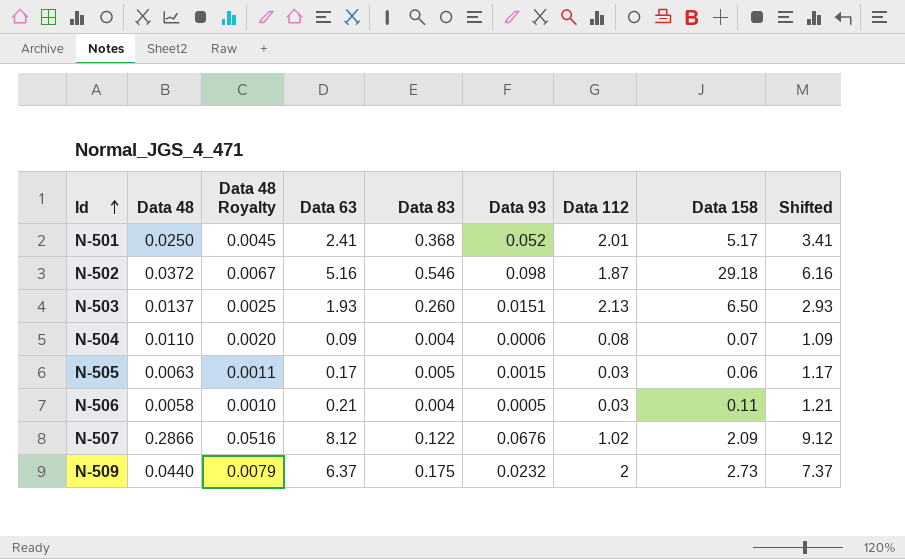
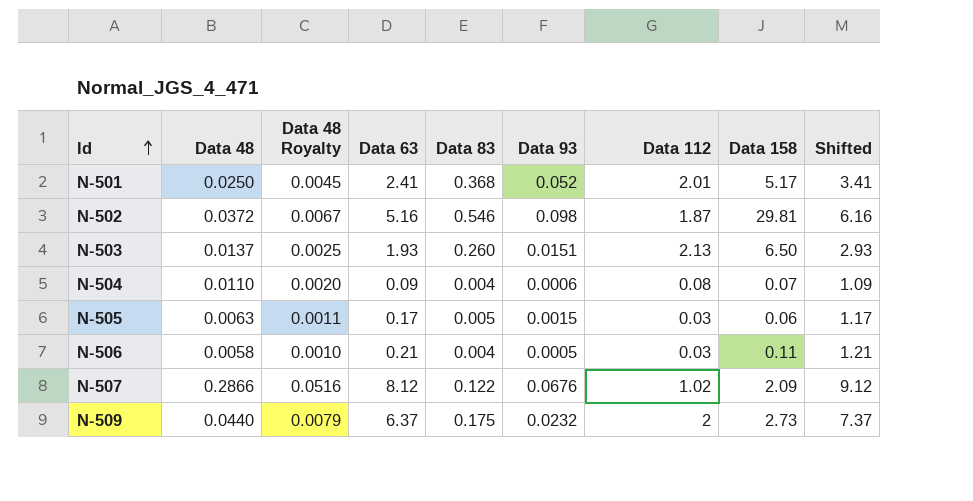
N-502 | Data 158: 29.18 -> 29.81

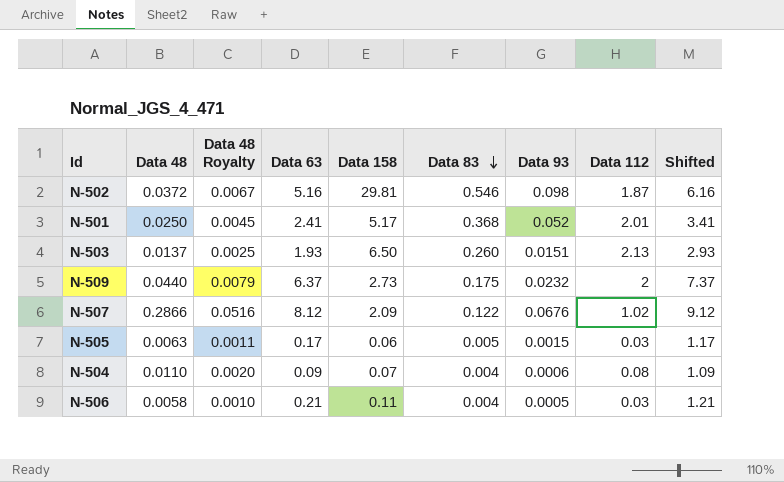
row order: Id ascending -> Data 83 descending
column Data 158 | position: 8 -> 5

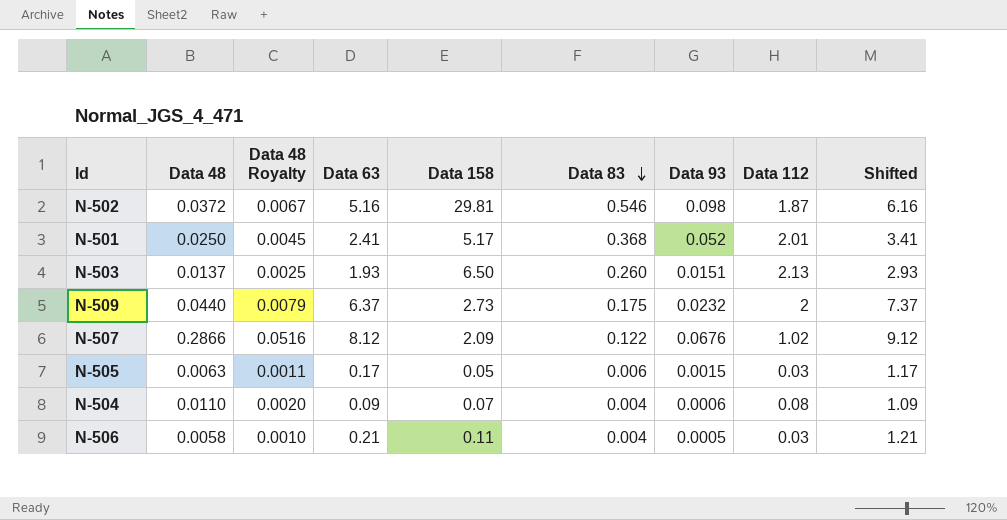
N-505 | Data 158: 0.06 -> 0.05
N-505 | Data 83: 0.005 -> 0.006

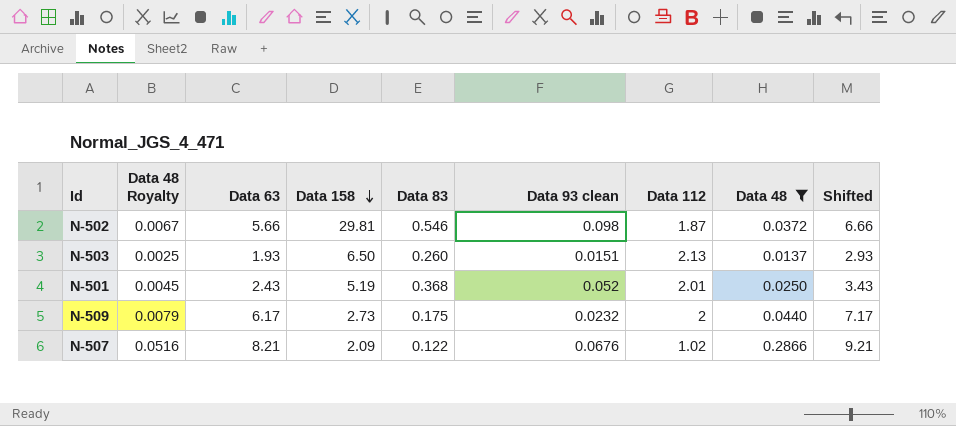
filter: none -> Data 48 >= 0.0137
row order: Data 83 descending -> Data 158 descending
column name: Data 93 -> Data 93 clean
column Data 48 | position: 2 -> 8
N-502 | Data 63: 5.16 -> 5.66
N-502 | Shifted: 6.16 -> 6.66
N-501 | Data 63: 2.41 -> 2.43
N-501 | Data 158: 5.17 -> 5.19
N-501 | Shifted: 3.41 -> 3.43
N-509 | Data 63: 6.37 -> 6.17
N-509 | Shifted: 7.37 -> 7.17
N-507 | Data 63: 8.12 -> 8.21
N-507 | Shifted: 9.12 -> 9.21

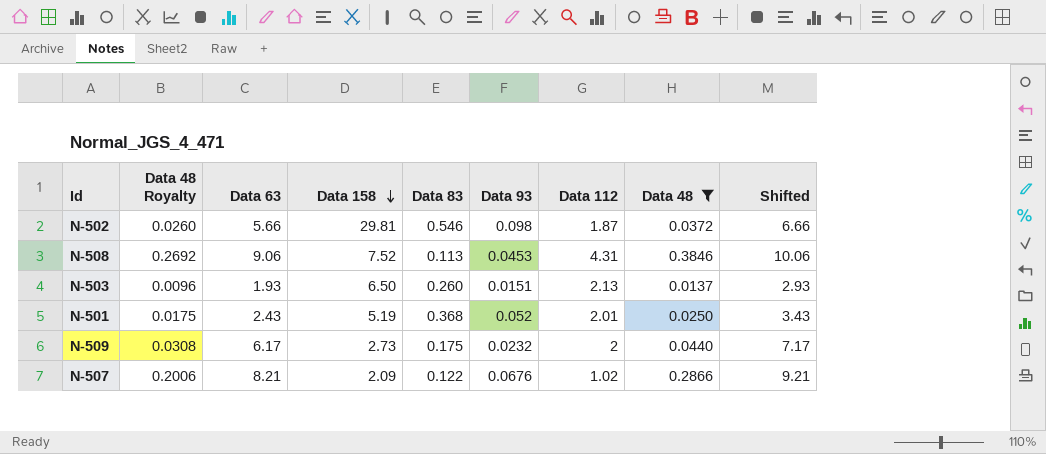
column Data 48 Royalty | formula: [Data 48] * 0.18 -> [Data 48] * 0.7
column name: Data 93 clean -> Data 93
row N-508: none -> 0.2692 | 9.06 | 7.52 | 0.113 | 0.0453 | 4.31 | 0.3846 | 10.06

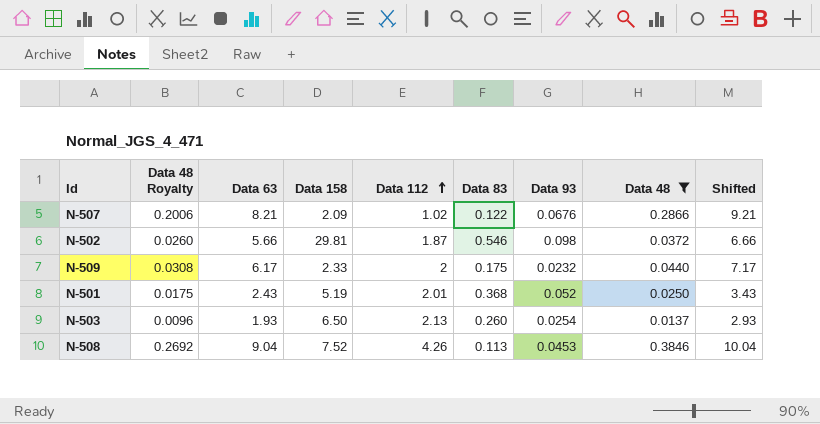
row order: Data 158 descending -> Data 112 ascending
column Data 112 | position: 7 -> 5
N-509 | Data 158: 2.73 -> 2.33
N-503 | Data 93: 0.0151 -> 0.0254
N-508 | Data 63: 9.06 -> 9.04
N-508 | Data 112: 4.31 -> 4.26
N-508 | Shifted: 10.06 -> 10.04

